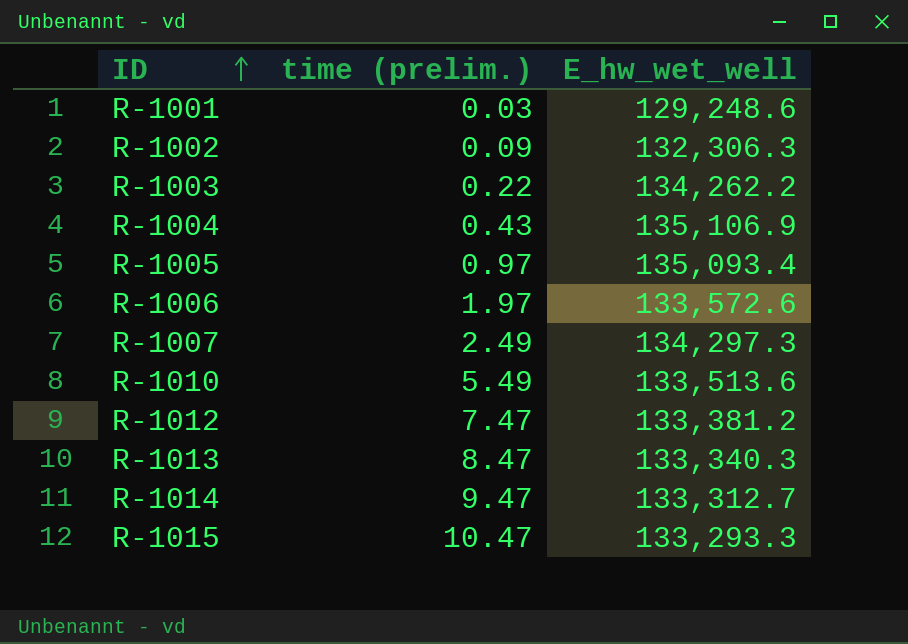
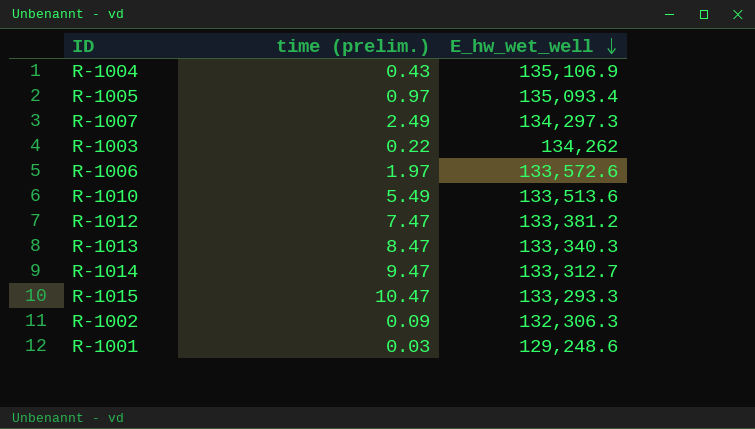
row order: ID ascending -> E_hw_wet_well descending
R-1003 | E_hw_wet_well: 134,262.2 -> 134,262

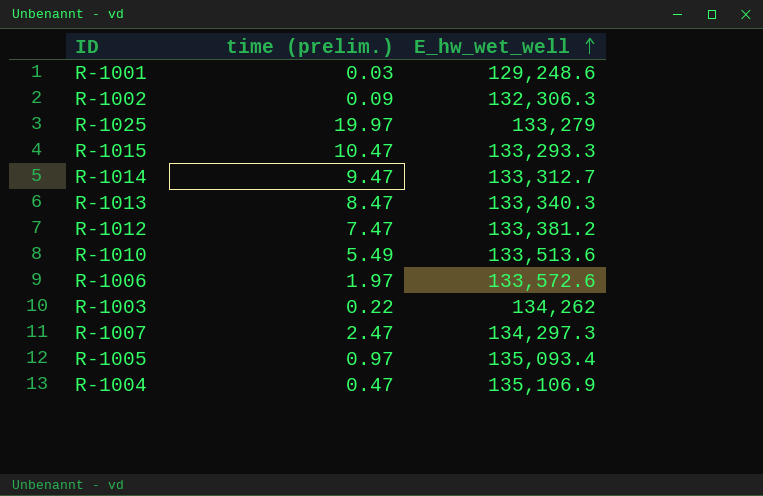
row order: E_hw_wet_well descending -> E_hw_wet_well ascending
row R-1025: none -> 19.97 | 133,279
R-1007 | time (prelim.): 2.49 -> 2.47
R-1004 | time (prelim.): 0.43 -> 0.47

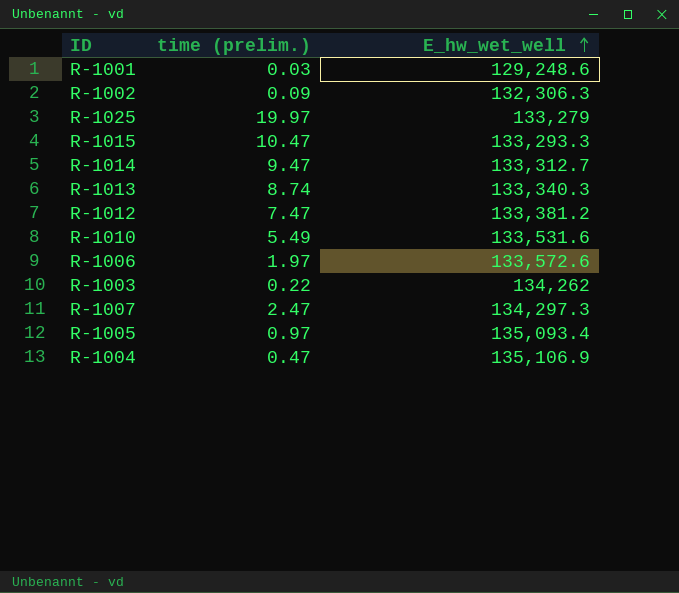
R-1013 | time (prelim.): 8.47 -> 8.74
R-1010 | E_hw_wet_well: 133,513.6 -> 133,531.6

